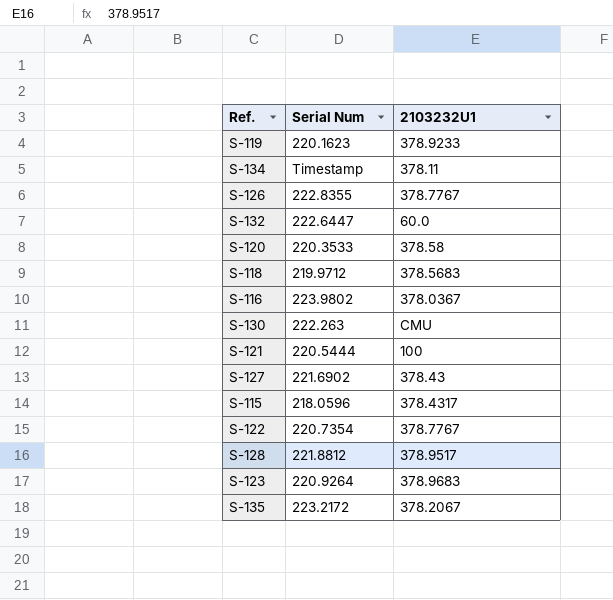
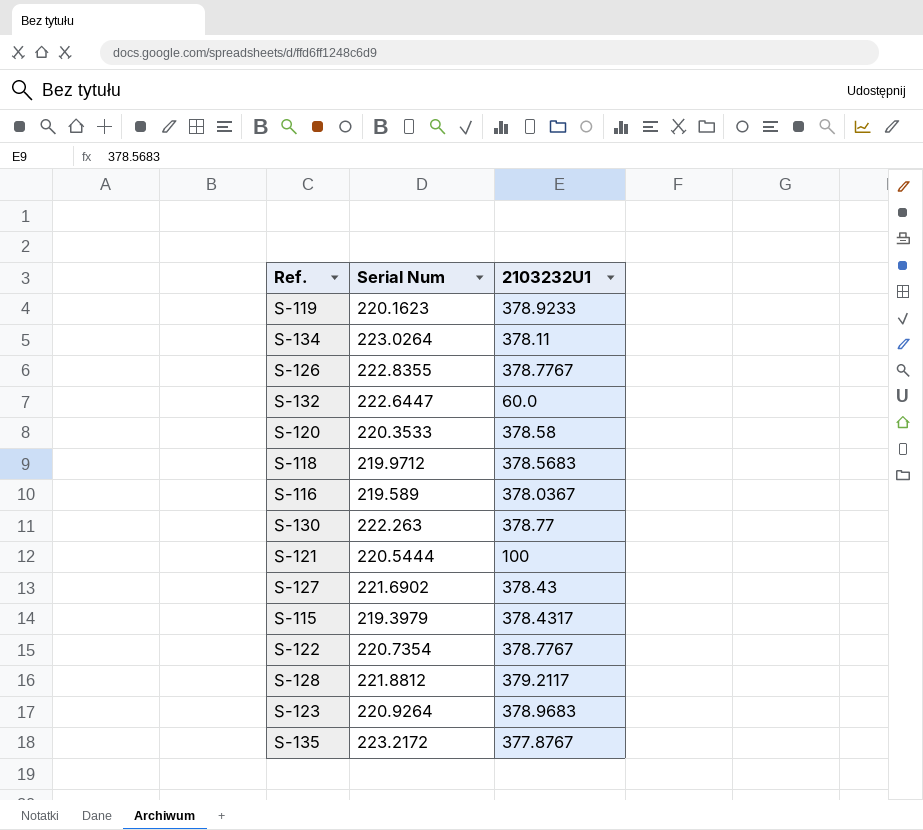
S-134 | Serial Num: Timestamp -> 223.0264
S-116 | Serial Num: 223.9802 -> 219.589
S-130 | 2103232U1: CMU -> 378.77
S-115 | Serial Num: 218.0596 -> 219.3979
S-128 | 2103232U1: 378.9517 -> 379.2117
S-135 | 2103232U1: 378.2067 -> 377.8767

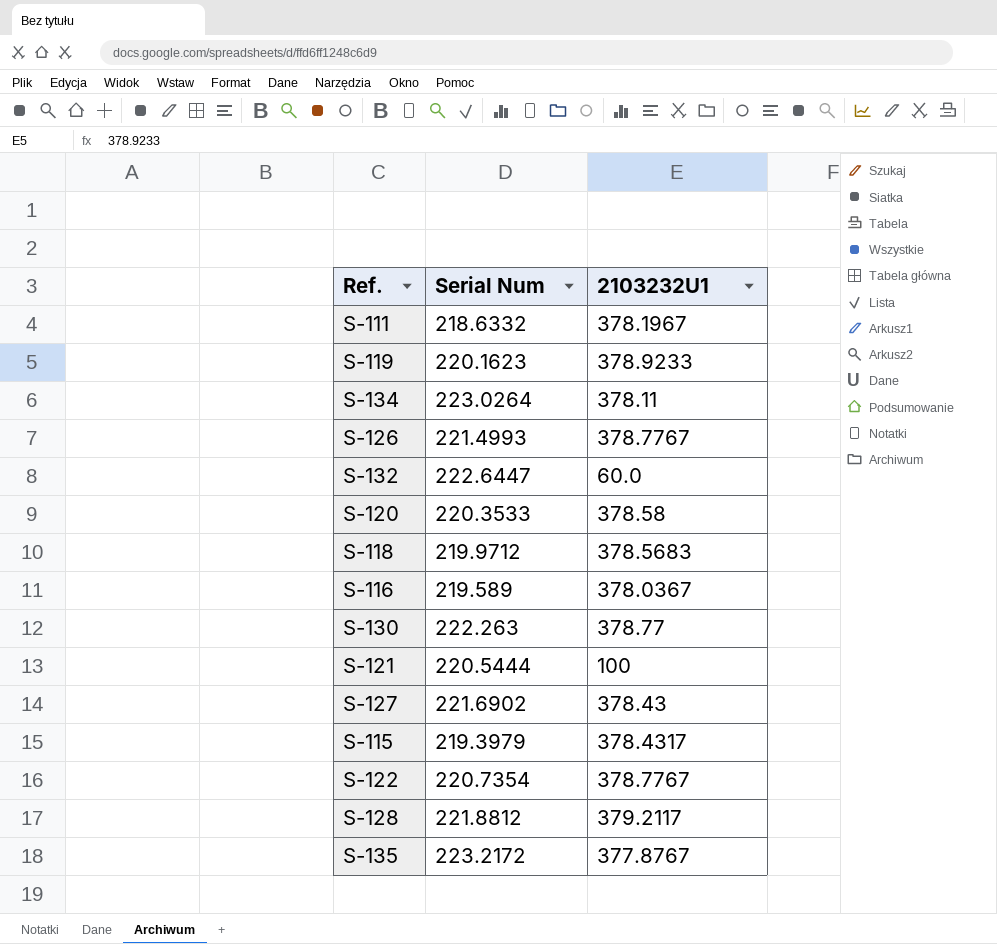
row S-123: 220.9264 | 378.9683 -> none
row S-111: none -> 218.6332 | 378.1967
S-126 | Serial Num: 222.8355 -> 221.4993

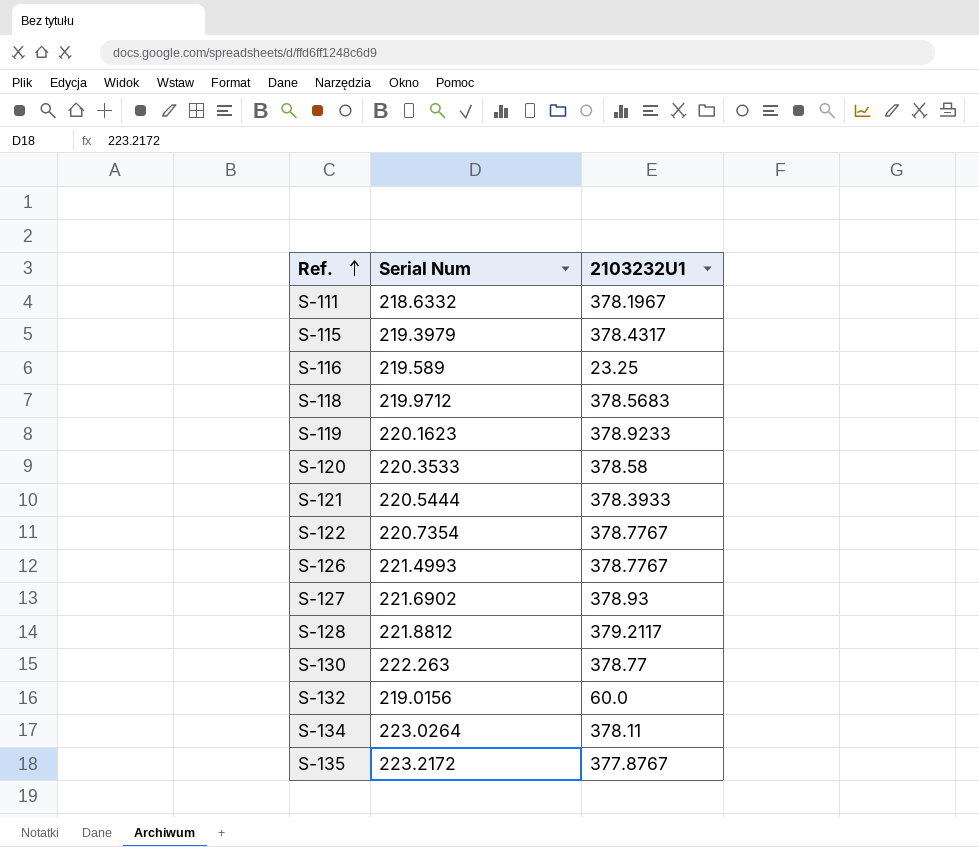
row order: none -> Ref. ascending
S-116 | 2103232U1: 378.0367 -> 23.25
S-121 | 2103232U1: 100 -> 378.3933
S-127 | 2103232U1: 378.43 -> 378.93
S-132 | Serial Num: 222.6447 -> 219.0156

